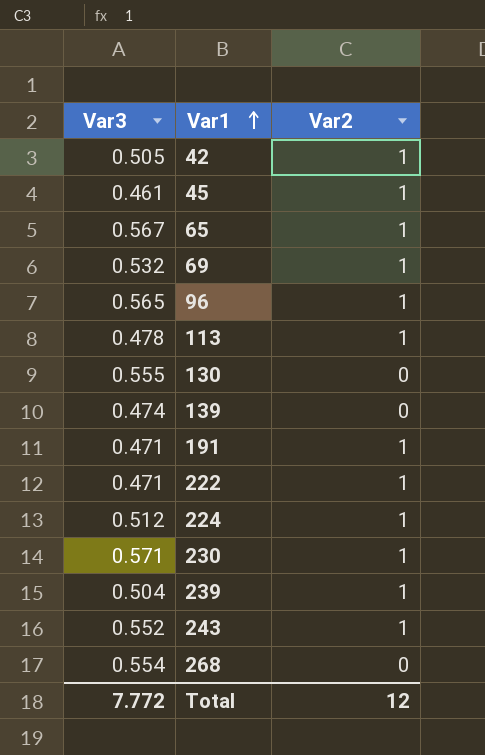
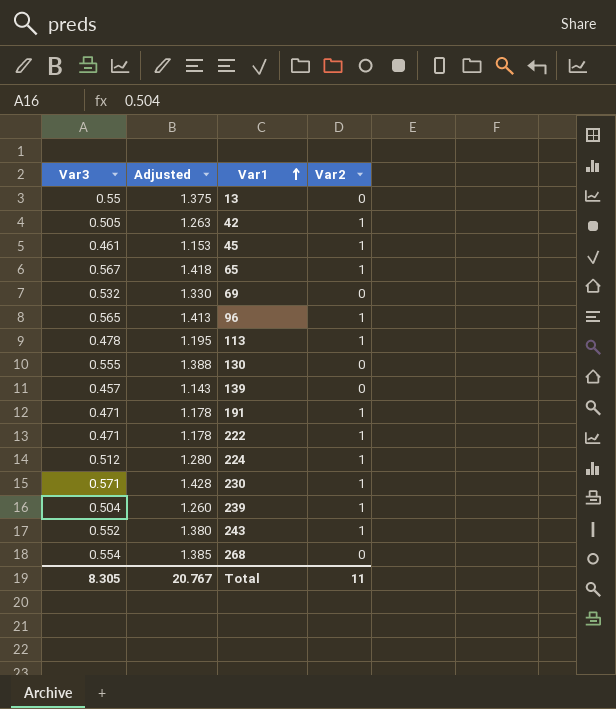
column Adjusted | formula: none -> [Var3] * 2.5
row 13: none -> 0.55 | 1.375 | 0
69 | Var2: 1 -> 0
139 | Var3: 0.474 -> 0.457
Total | Var3: 7.772 -> 8.305
Total | Var2: 12 -> 11

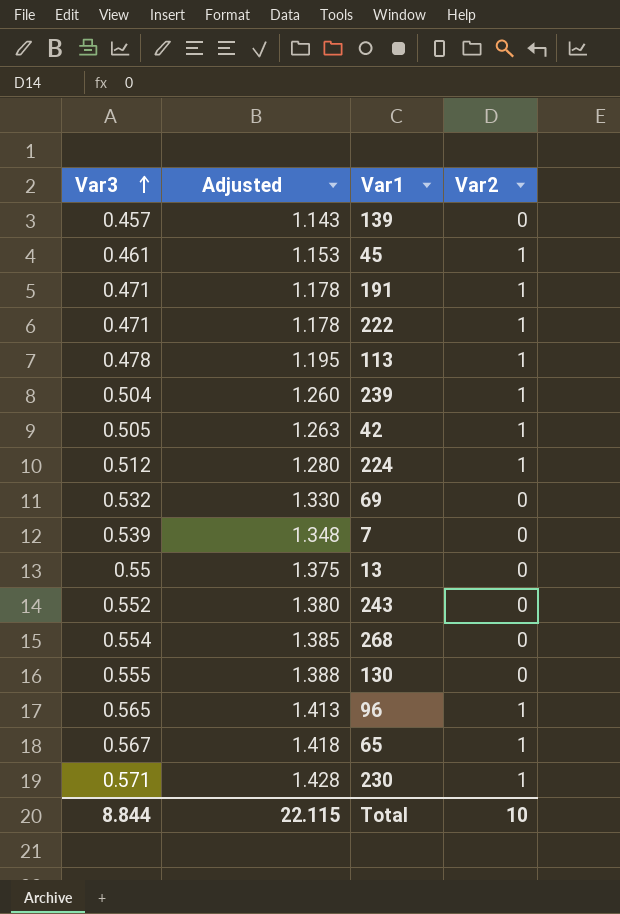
row order: Var1 ascending -> Var3 ascending
row 7: none -> 0.539 | 1.348 | 0
243 | Var2: 1 -> 0
Total | Var3: 8.305 -> 8.844
Total | Adjusted: 20.767 -> 22.115
Total | Var2: 11 -> 10

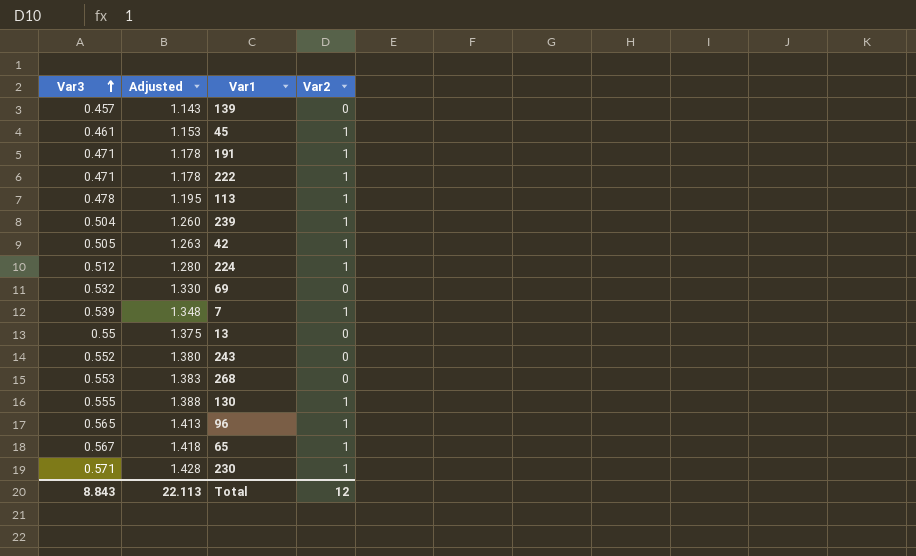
7 | Var2: 0 -> 1
268 | Var3: 0.554 -> 0.553
268 | Adjusted: 1.385 -> 1.383
130 | Var2: 0 -> 1
Total | Var3: 8.844 -> 8.843
Total | Adjusted: 22.115 -> 22.113
Total | Var2: 10 -> 12

